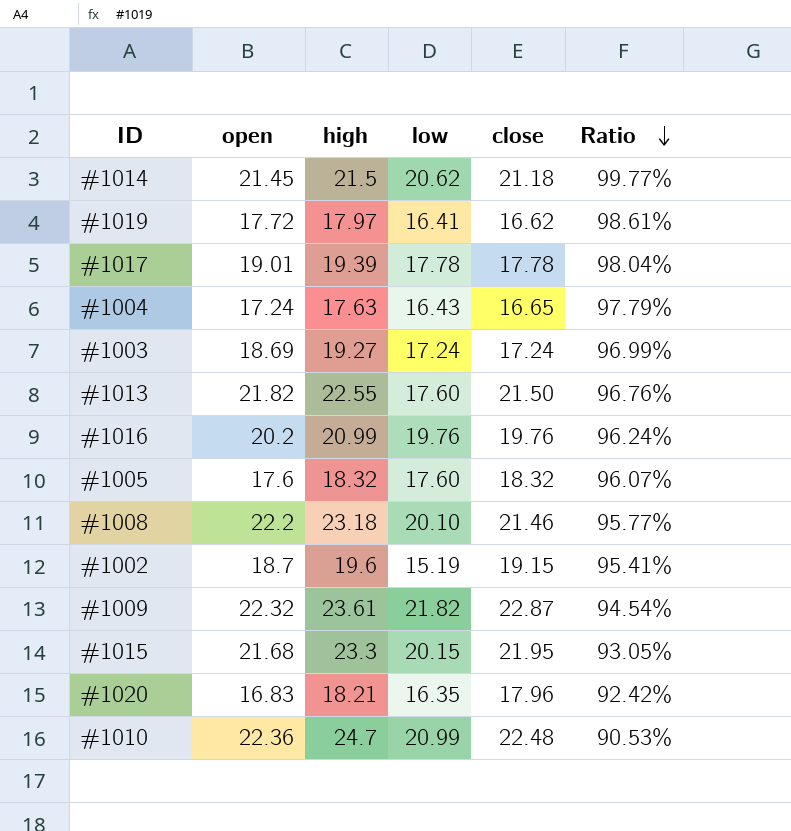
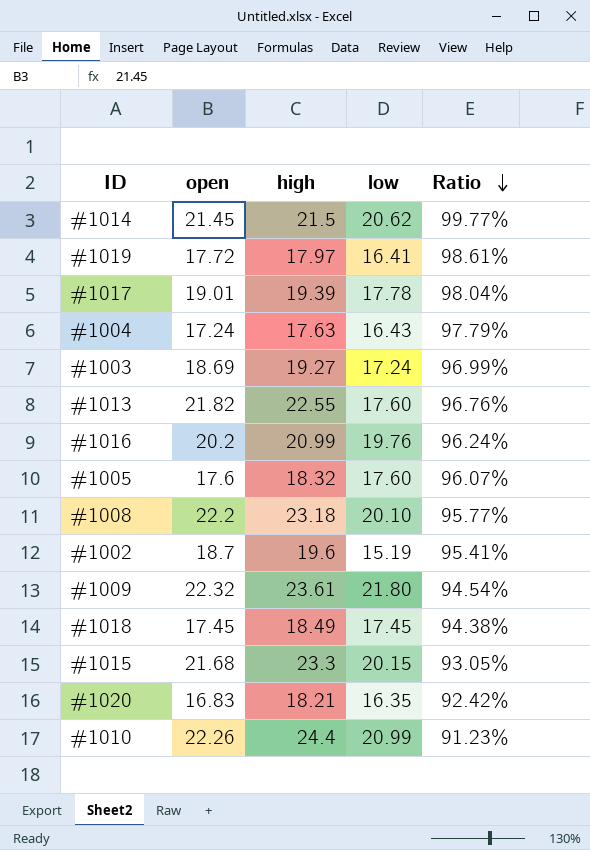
column close | position: 5 -> none
#1009 | low: 21.82 -> 21.80
row #1018: none -> 17.45 | 18.49 | 17.45 | 94.38%
#1010 | open: 22.36 -> 22.26
#1010 | high: 24.7 -> 24.4
#1010 | Ratio: 90.53% -> 91.23%

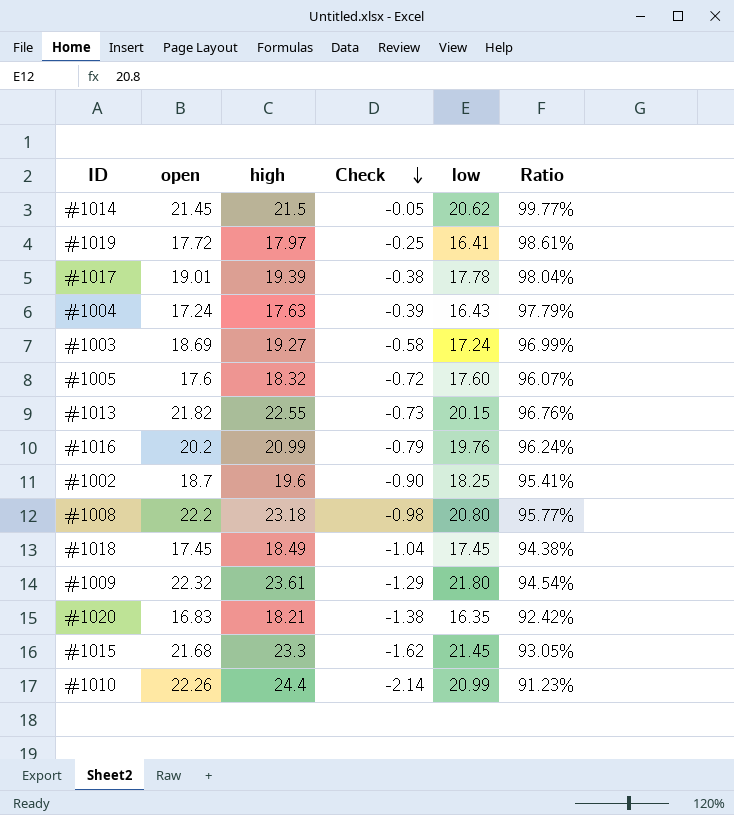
row order: Ratio descending -> Check descending
column Check | formula: none -> [open] - [high]
#1013 | low: 17.60 -> 20.15
#1002 | low: 15.19 -> 18.25
#1008 | low: 20.10 -> 20.80
#1015 | low: 20.15 -> 21.45

